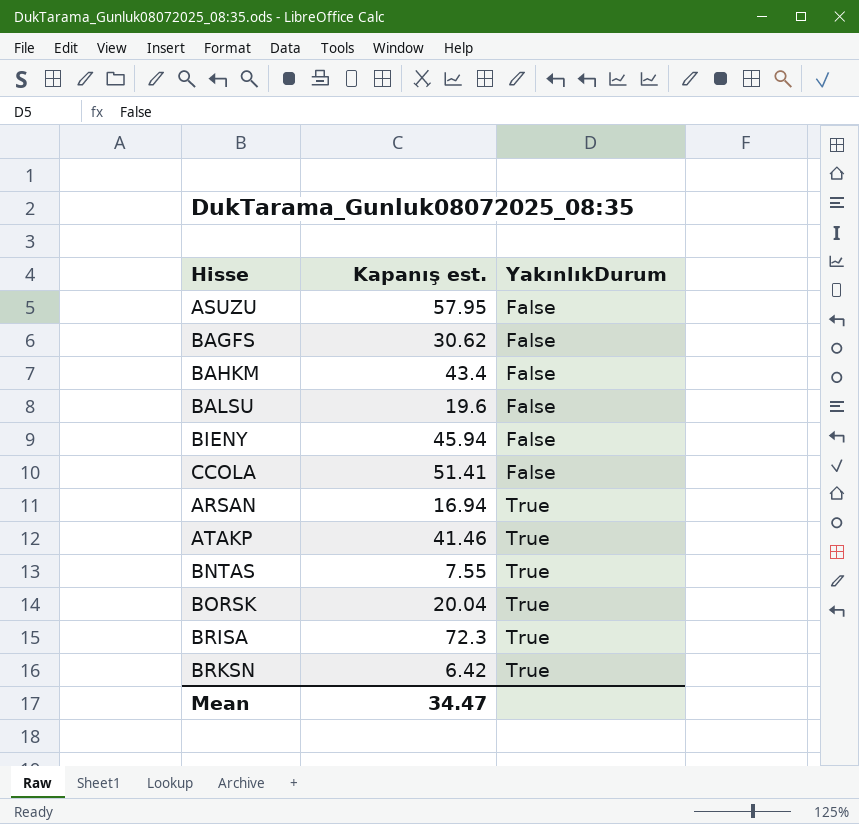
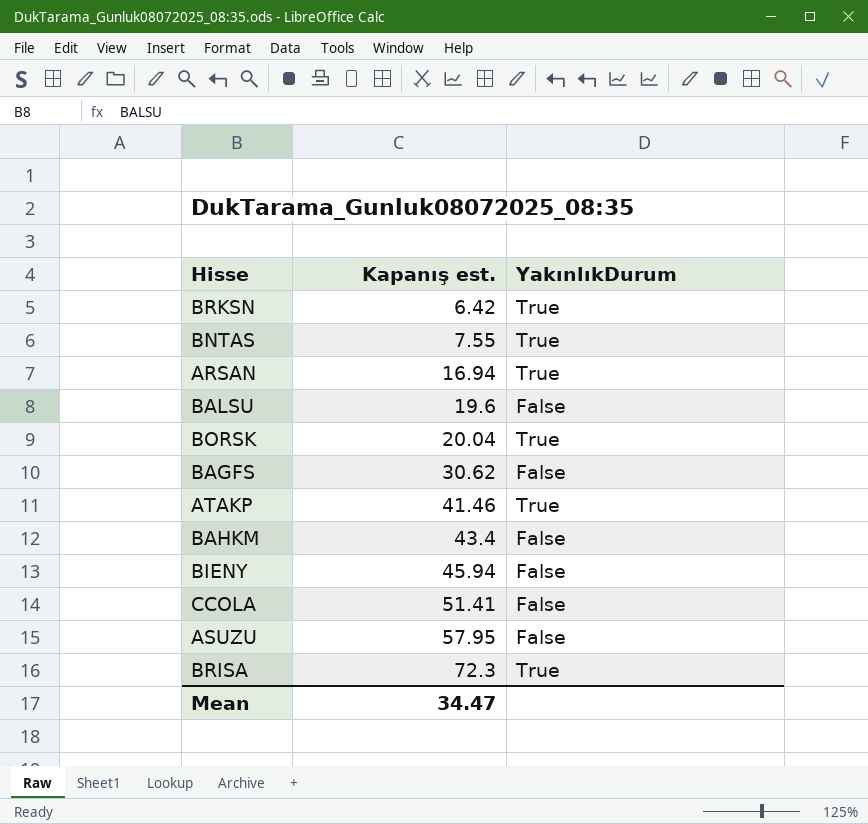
row order: YakınlıkDurum ascending -> Kapanış est. ascending

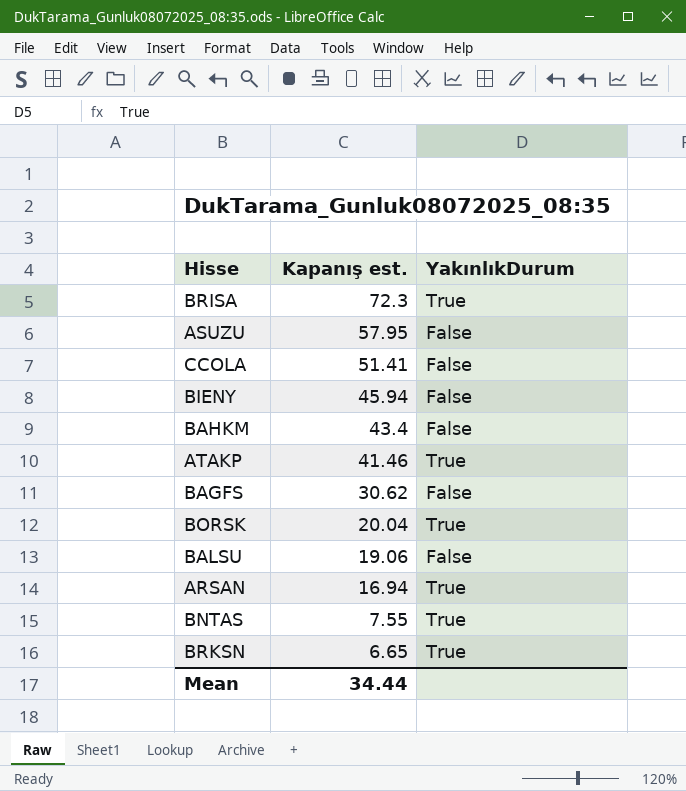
row order: Kapanış est. ascending -> Kapanış est. descending
BALSU | Kapanış est.: 19.6 -> 19.06
BRKSN | Kapanış est.: 6.42 -> 6.65
Mean | Kapanış est.: 34.47 -> 34.44

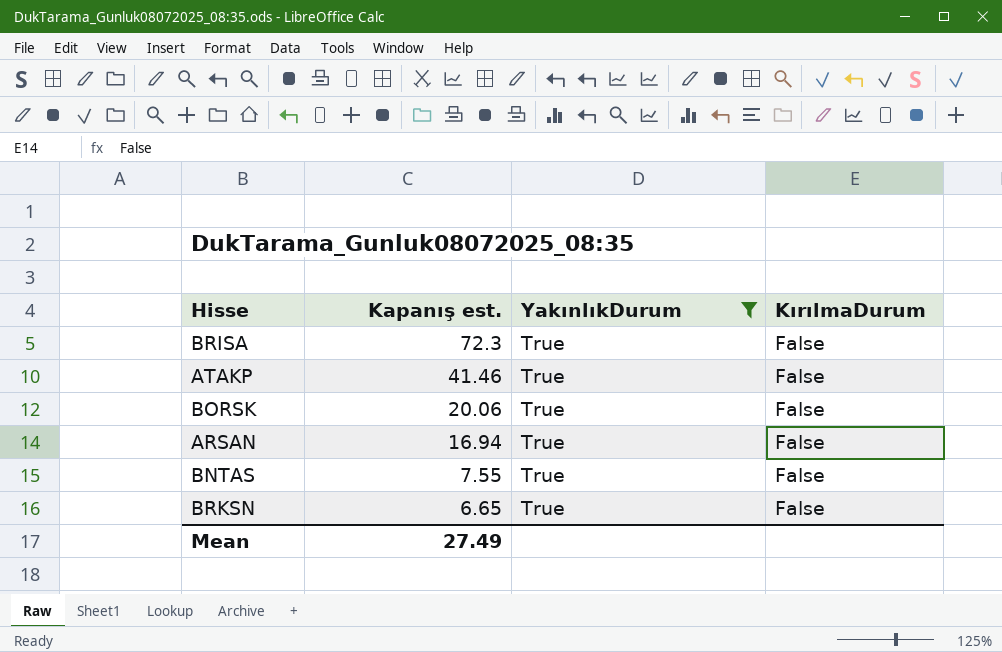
filter: none -> YakınlıkDurum = True
column KırılmaDurum | position: none -> 4
BORSK | Kapanış est.: 20.04 -> 20.06
Mean | Kapanış est.: 34.44 -> 27.49

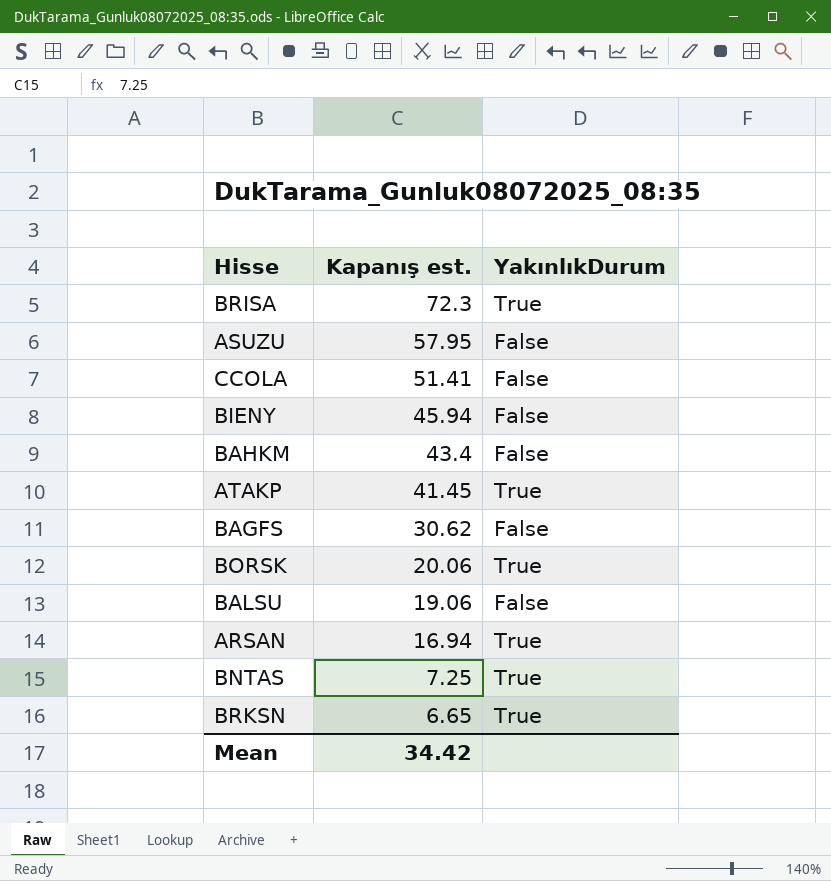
filter: YakınlıkDurum = True -> none
column KırılmaDurum | position: 4 -> none
ATAKP | Kapanış est.: 41.46 -> 41.45
BNTAS | Kapanış est.: 7.55 -> 7.25
Mean | Kapanış est.: 27.49 -> 34.42

